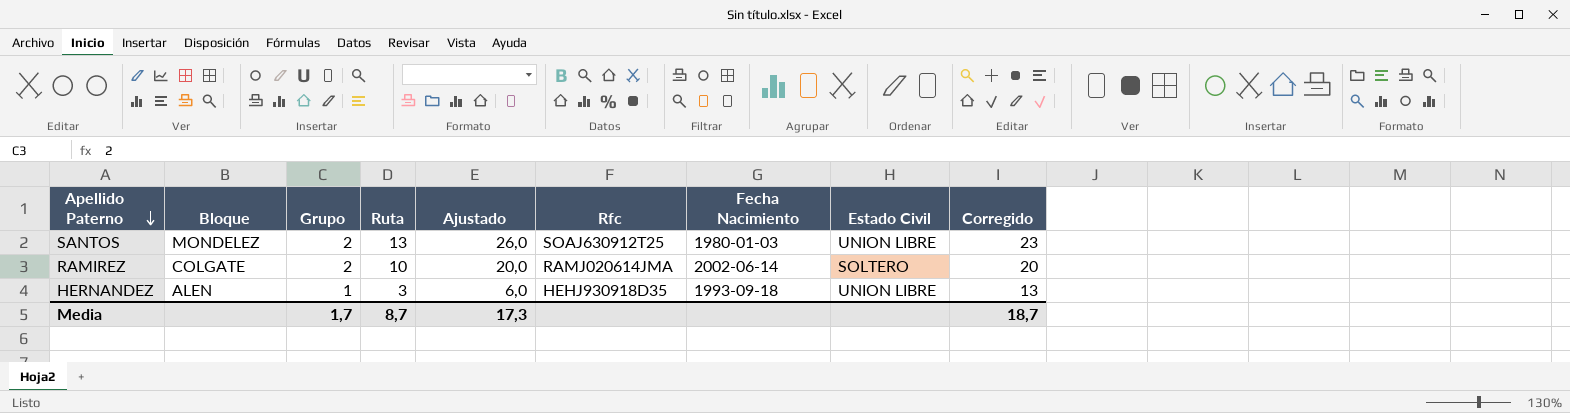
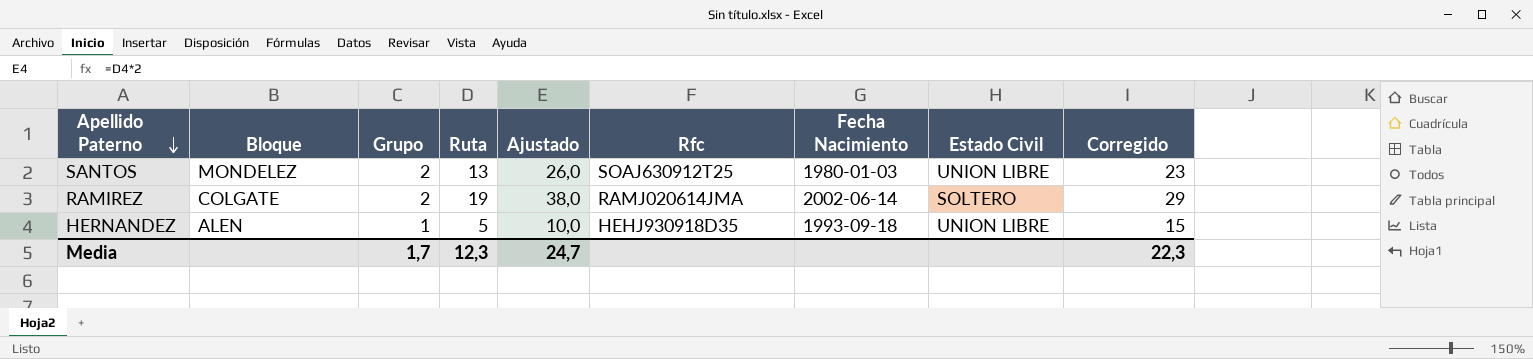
RAMIREZ | Ruta: 10 -> 19
RAMIREZ | Ajustado: 20,0 -> 38,0
RAMIREZ | Corregido: 20 -> 29
HERNANDEZ | Ruta: 3 -> 5
HERNANDEZ | Ajustado: 6,0 -> 10,0
HERNANDEZ | Corregido: 13 -> 15
Media | Ruta: 8,7 -> 12,3
Media | Ajustado: 17,3 -> 24,7
Media | Corregido: 18,7 -> 22,3

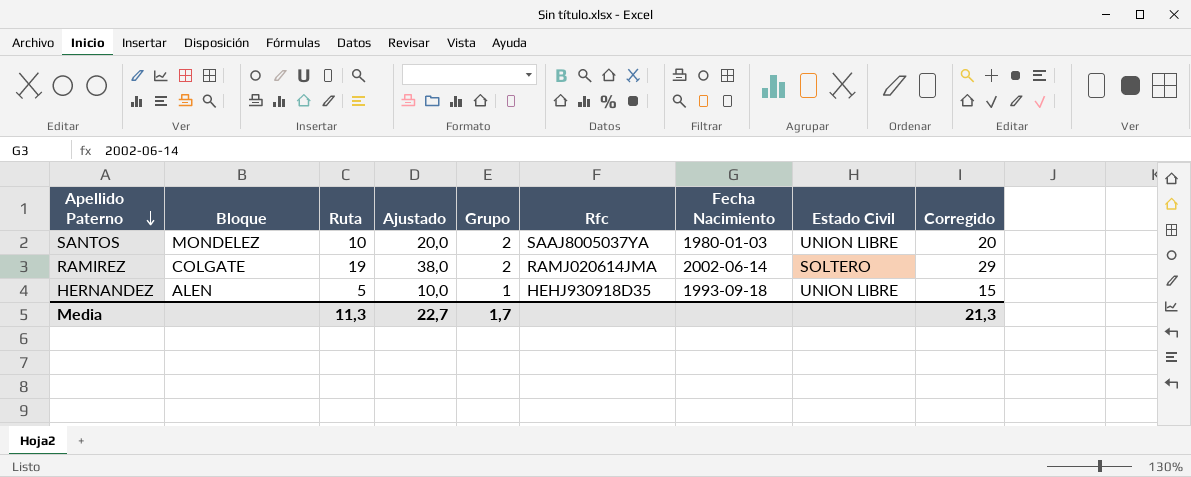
column Grupo | position: 3 -> 5
SANTOS | Ruta: 13 -> 10
SANTOS | Ajustado: 26,0 -> 20,0
SANTOS | Rfc: SOAJ630912T25 -> SAAJ8005037YA
SANTOS | Corregido: 23 -> 20
Media | Ruta: 12,3 -> 11,3
Media | Ajustado: 24,7 -> 22,7
Media | Corregido: 22,3 -> 21,3

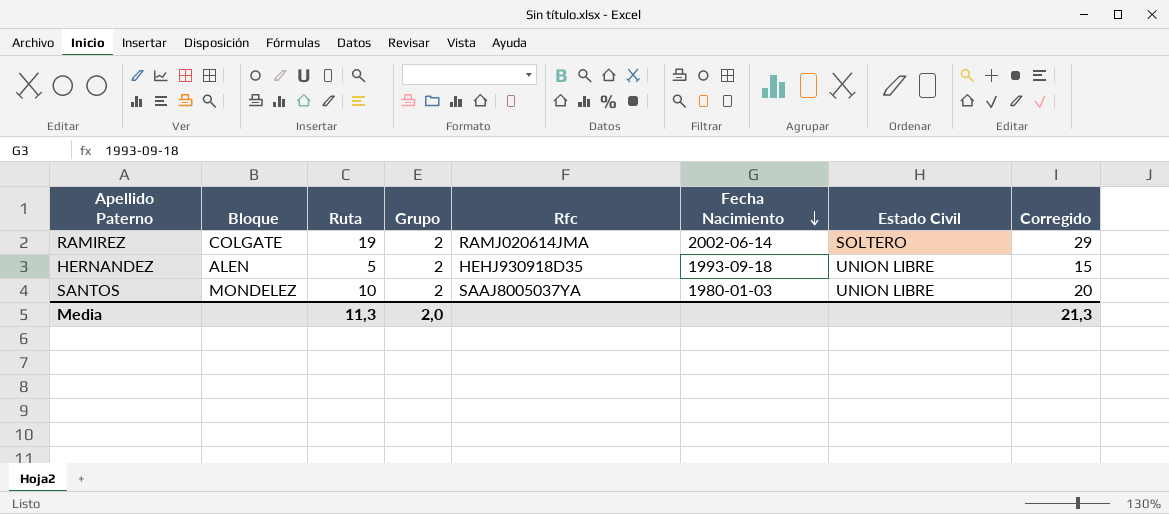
row order: Apellido Paterno descending -> Fecha Nacimiento descending
column Ajustado | formula: [Ruta] * 2 -> none
HERNANDEZ | Grupo: 1 -> 2
Media | Grupo: 1,7 -> 2,0

